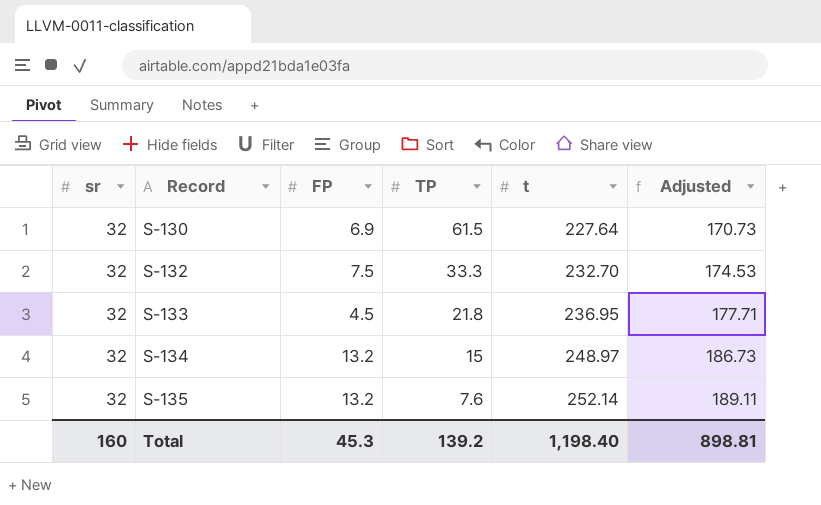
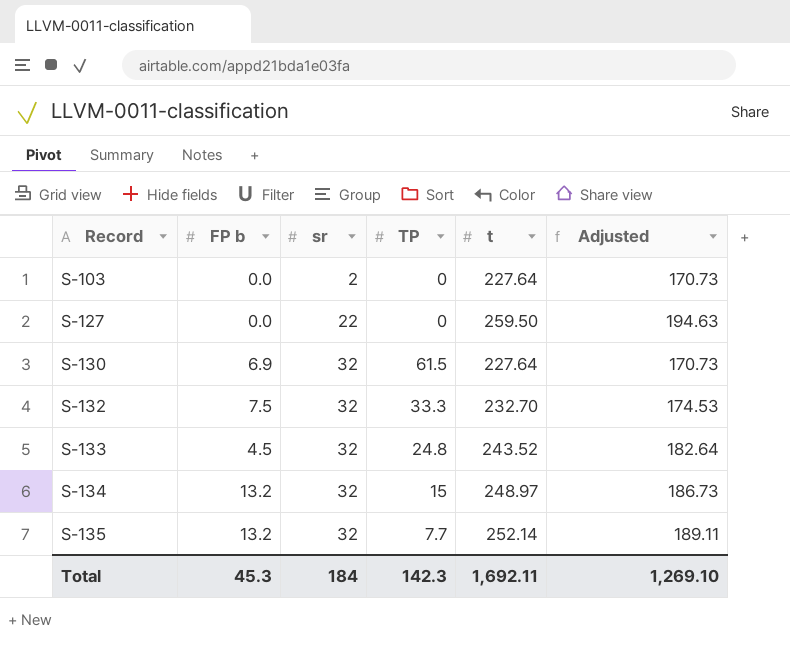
column name: FP -> FP b
column sr | position: 1 -> 3
row S-103: none -> 0.0 | 2 | 0 | 227.64 | 170.73
row S-127: none -> 0.0 | 22 | 0 | 259.50 | 194.63
S-133 | TP: 21.8 -> 24.8
S-133 | t: 236.95 -> 243.52
S-133 | Adjusted: 177.71 -> 182.64
S-135 | TP: 7.6 -> 7.7
Total | sr: 160 -> 184
Total | TP: 139.2 -> 142.3
Total | t: 1,198.40 -> 1,692.11
Total | Adjusted: 898.81 -> 1,269.10

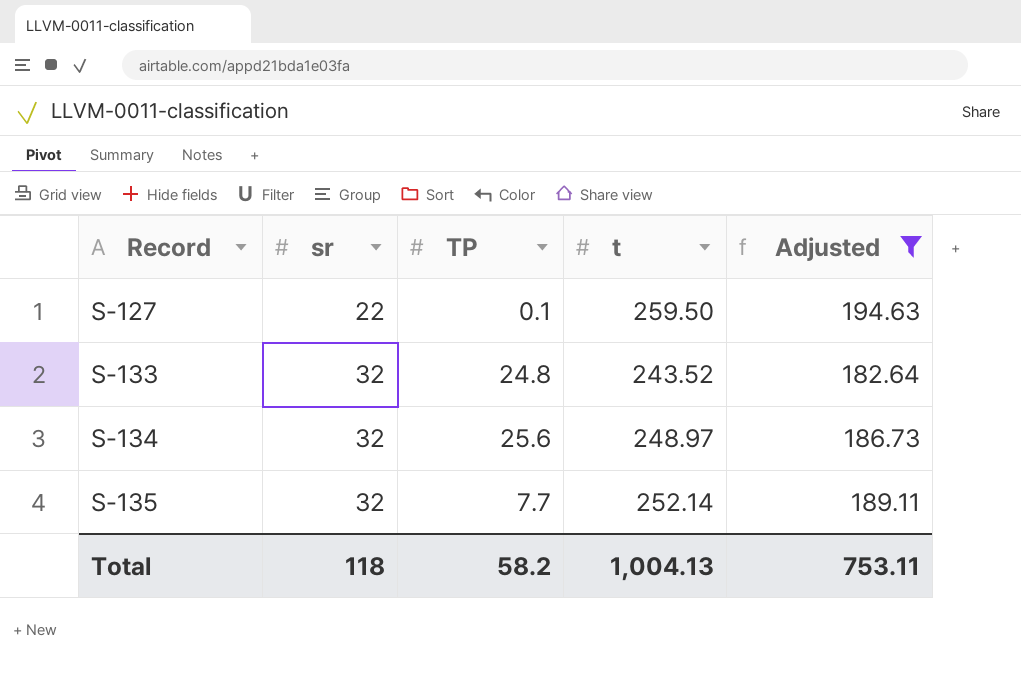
filter: none -> Adjusted >= 182.64
column FP b | position: 2 -> none
S-127 | TP: 0 -> 0.1
S-134 | TP: 15 -> 25.6
Total | sr: 184 -> 118
Total | TP: 142.3 -> 58.2
Total | t: 1,692.11 -> 1,004.13
Total | Adjusted: 1,269.10 -> 753.11

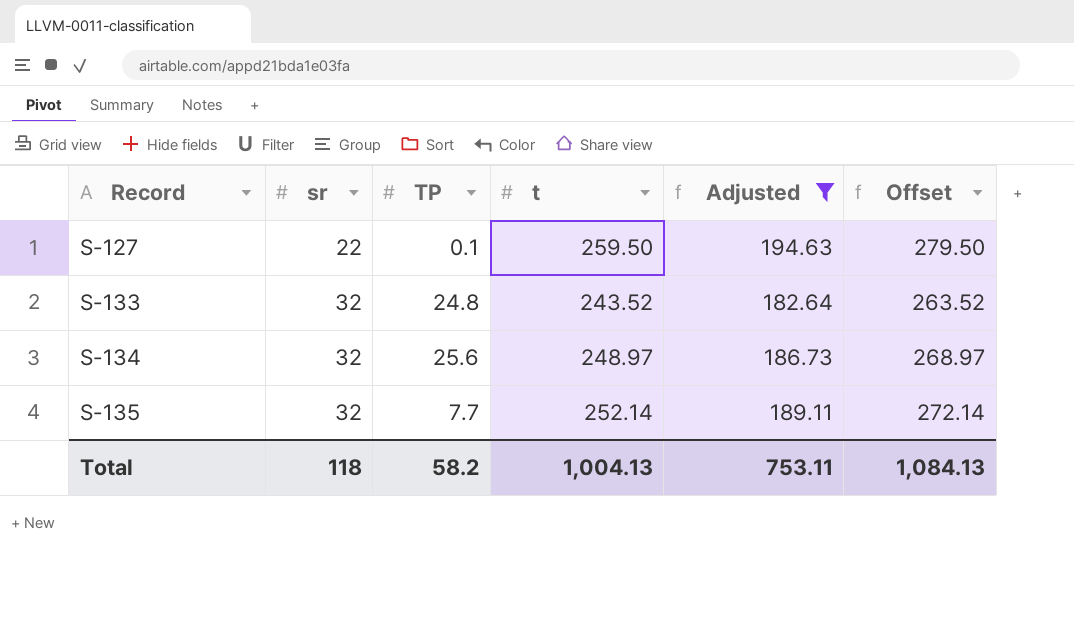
column Offset | formula: none -> [t] + 20

